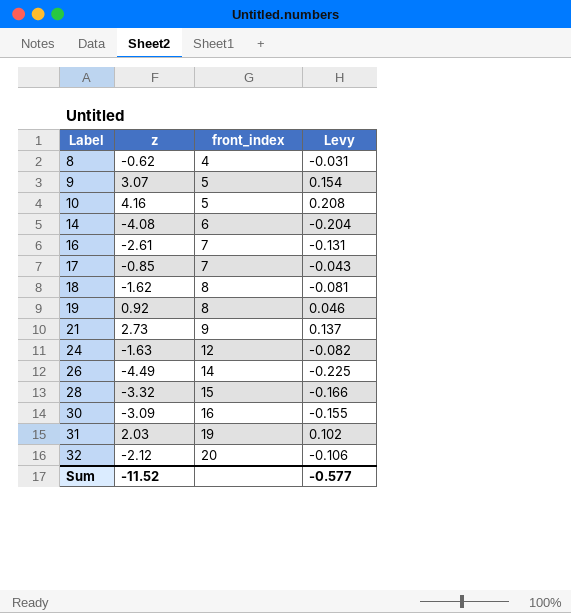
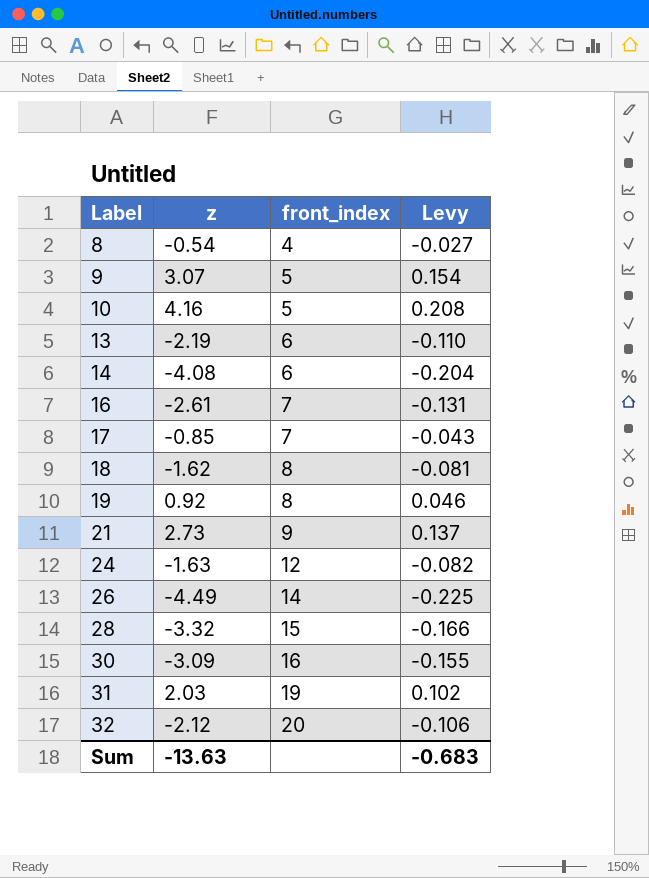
8 | z: -0.62 -> -0.54
8 | Levy: -0.031 -> -0.027
row 13: none -> -2.19 | 6 | -0.110
Sum | z: -11.52 -> -13.63
Sum | Levy: -0.577 -> -0.683

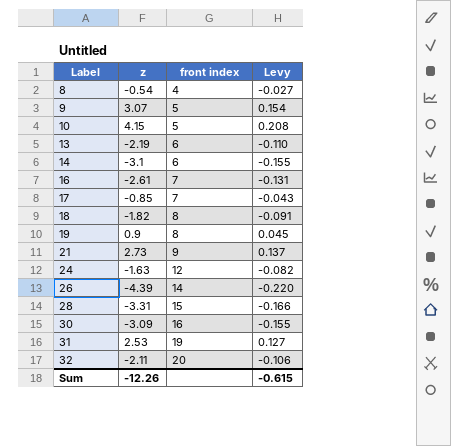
column name: front_index -> front index
10 | z: 4.16 -> 4.15
14 | z: -4.08 -> -3.1
14 | Levy: -0.204 -> -0.155
18 | z: -1.62 -> -1.82
18 | Levy: -0.081 -> -0.091
19 | z: 0.92 -> 0.9
19 | Levy: 0.046 -> 0.045
26 | z: -4.49 -> -4.39
26 | Levy: -0.225 -> -0.220
28 | z: -3.32 -> -3.31
31 | z: 2.03 -> 2.53
31 | Levy: 0.102 -> 0.127
32 | z: -2.12 -> -2.11
Sum | z: -13.63 -> -12.26
Sum | Levy: -0.683 -> -0.615

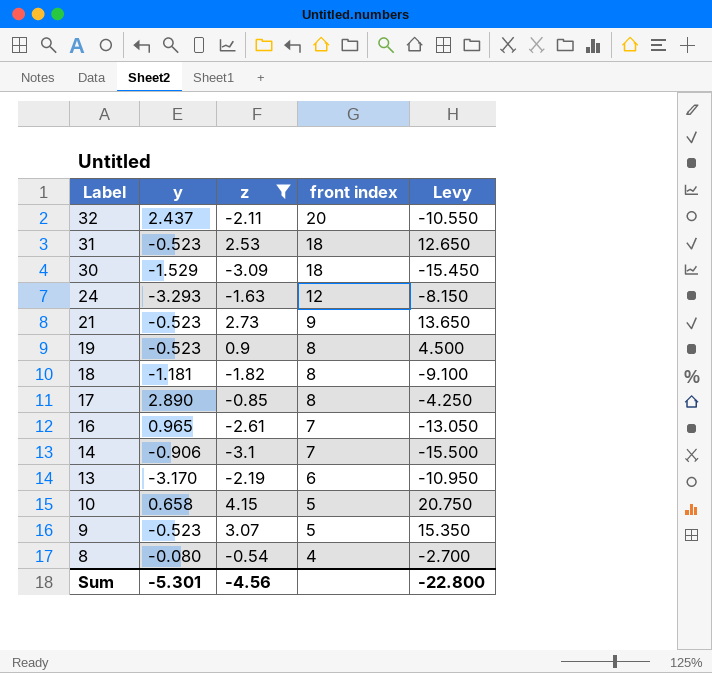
filter: none -> z >= -3.1
row order: Label ascending -> Label descending
column y | position: none -> 2
column Levy | formula: [z] * 0.05 -> [z] * 5
31 | front index: 19 -> 18
30 | front index: 16 -> 18
17 | front index: 7 -> 8
14 | front index: 6 -> 7
Sum | z: -12.26 -> -4.56
Sum | Levy: -0.615 -> -22.800

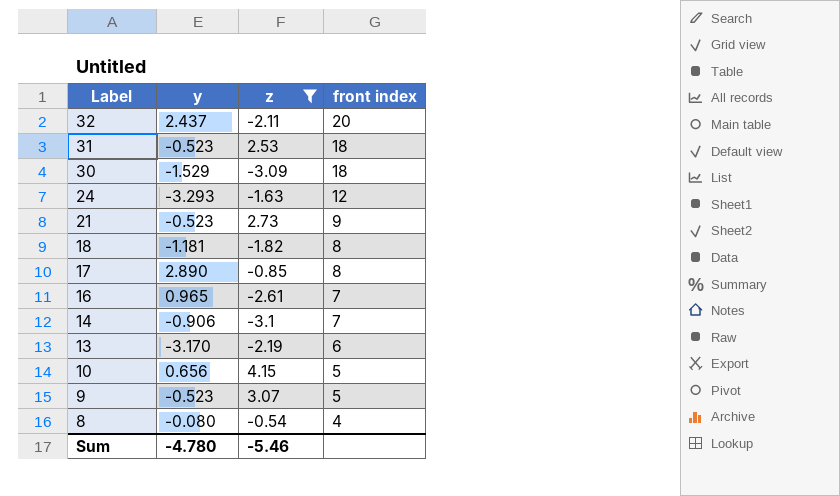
column Levy | formula: [z] * 5 -> none
row 19: -0.523 | 0.9 | 8 | 4.500 -> none
10 | y: 0.658 -> 0.656
Sum | y: -5.301 -> -4.780
Sum | z: -4.56 -> -5.46

